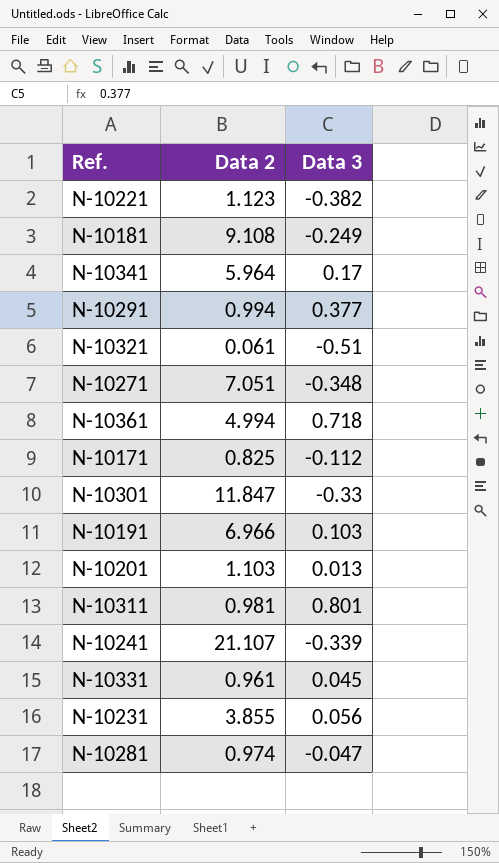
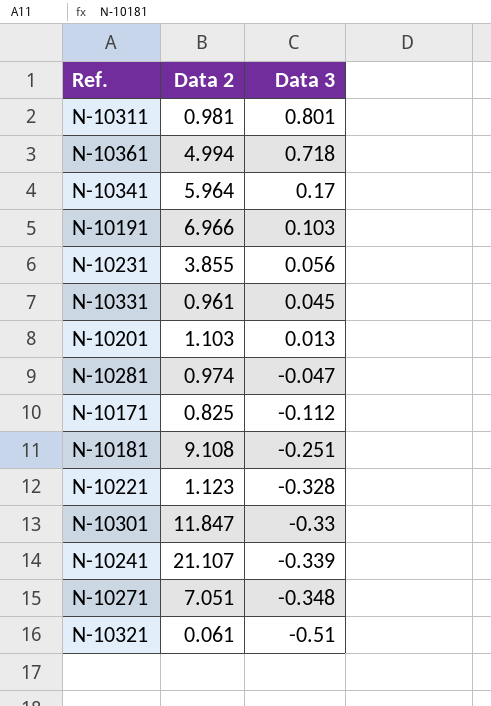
row order: none -> Data 3 descending
row N-10291: 0.994 | 0.377 -> none
N-10181 | Data 3: -0.249 -> -0.251
N-10221 | Data 3: -0.382 -> -0.328

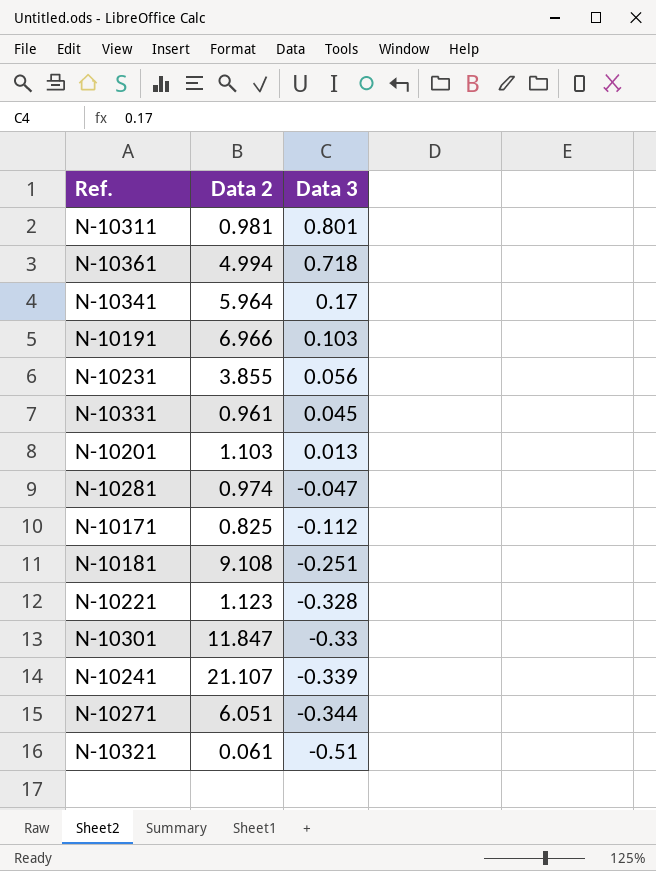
N-10271 | Data 2: 7.051 -> 6.051
N-10271 | Data 3: -0.348 -> -0.344

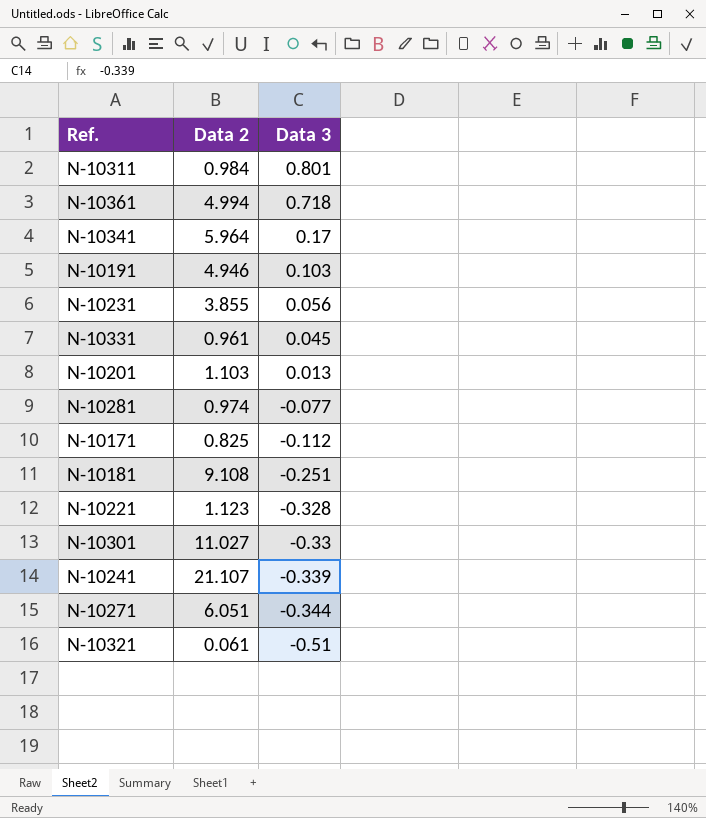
N-10311 | Data 2: 0.981 -> 0.984
N-10191 | Data 2: 6.966 -> 4.946
N-10281 | Data 3: -0.047 -> -0.077
N-10301 | Data 2: 11.847 -> 11.027

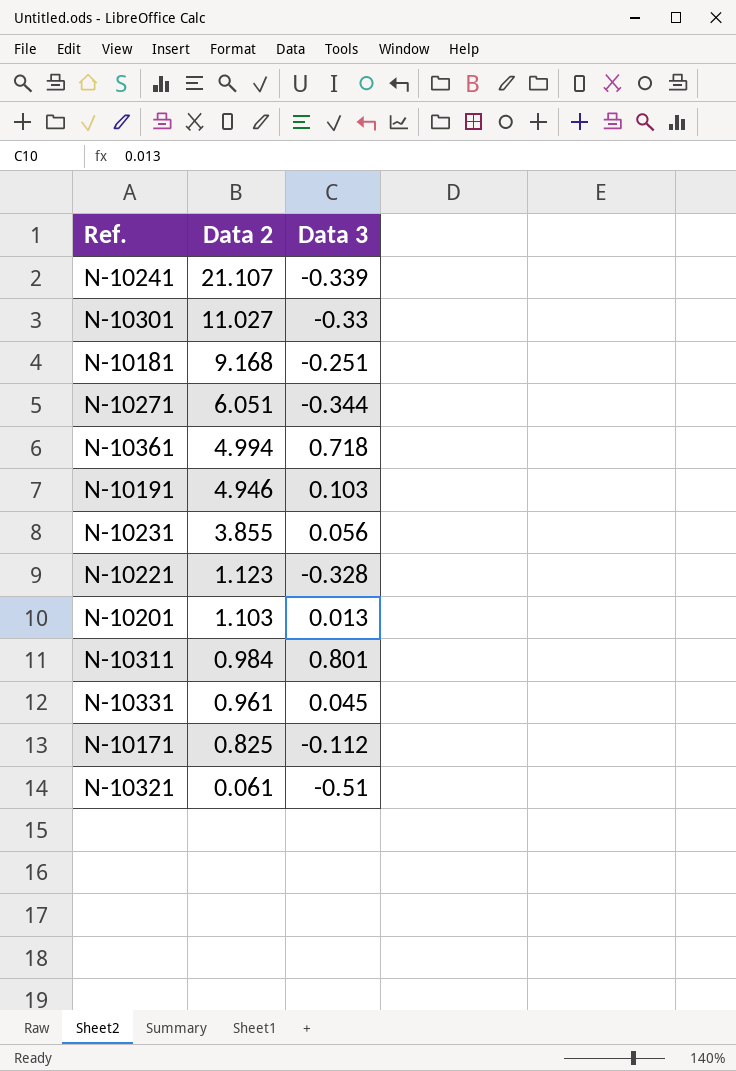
row order: Data 3 descending -> Data 2 descending
row N-10341: 5.964 | 0.17 -> none
row N-10281: 0.974 | -0.077 -> none
N-10181 | Data 2: 9.108 -> 9.168

